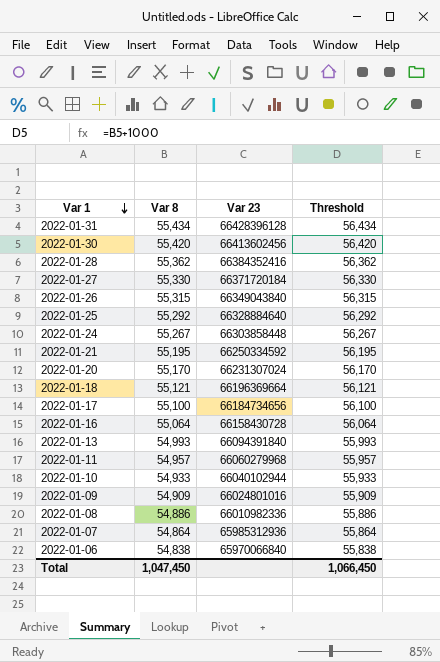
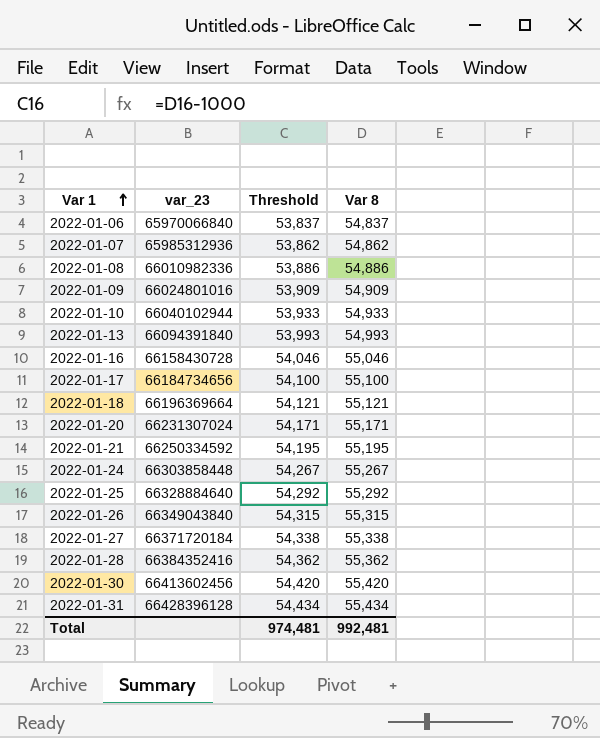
row order: Var 1 descending -> Var 1 ascending
column name: Var 23 -> var_23
column Threshold | formula: [Var 8] + 1000 -> [Var 8] - 1000
column Var 8 | position: 2 -> 4
row 2022-01-11: 54,957 | 66060279968 | 55,957 -> none
2022-01-06 | Var 8: 54,838 -> 54,837
2022-01-07 | Var 8: 54,864 -> 54,862
2022-01-16 | Var 8: 55,064 -> 55,046
2022-01-20 | Var 8: 55,170 -> 55,171
2022-01-27 | Var 8: 55,330 -> 55,338
Total | Threshold: 1,066,450 -> 974,481
Total | Var 8: 1,047,450 -> 992,481

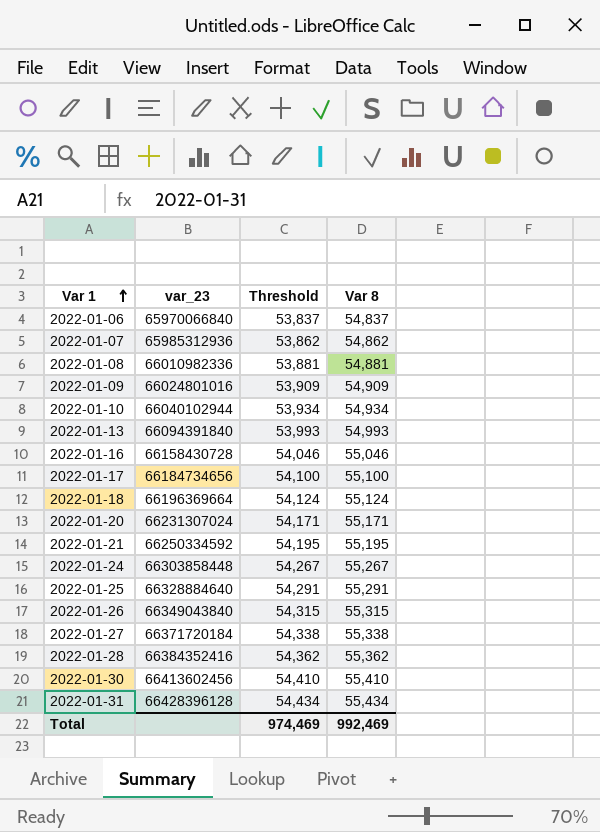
2022-01-08 | Threshold: 53,886 -> 53,881
2022-01-08 | Var 8: 54,886 -> 54,881
2022-01-10 | Threshold: 53,933 -> 53,934
2022-01-10 | Var 8: 54,933 -> 54,934
2022-01-18 | Threshold: 54,121 -> 54,124
2022-01-18 | Var 8: 55,121 -> 55,124
2022-01-25 | Threshold: 54,292 -> 54,291
2022-01-25 | Var 8: 55,292 -> 55,291
2022-01-30 | Threshold: 54,420 -> 54,410
2022-01-30 | Var 8: 55,420 -> 55,410
Total | Threshold: 974,481 -> 974,469
Total | Var 8: 992,481 -> 992,469

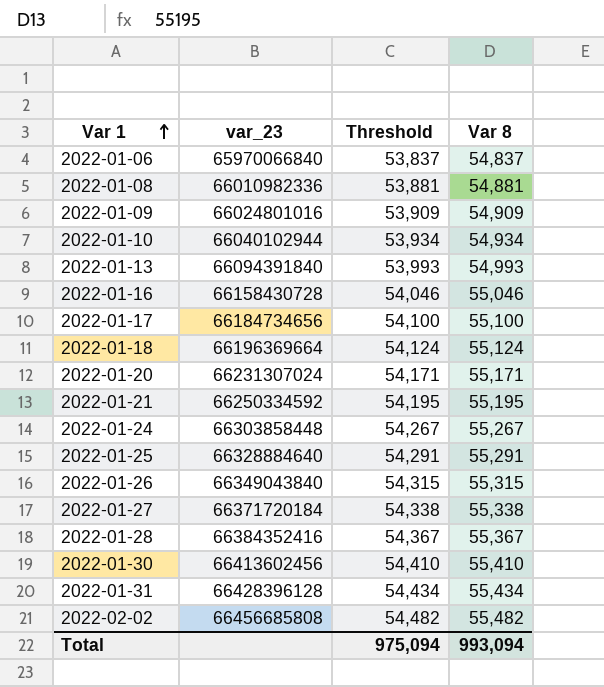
row 2022-01-07: 65985312936 | 53,862 | 54,862 -> none
2022-01-28 | Threshold: 54,362 -> 54,367
2022-01-28 | Var 8: 55,362 -> 55,367
row 2022-02-02: none -> 66456685808 | 54,482 | 55,482
Total | Threshold: 974,469 -> 975,094
Total | Var 8: 992,469 -> 993,094

